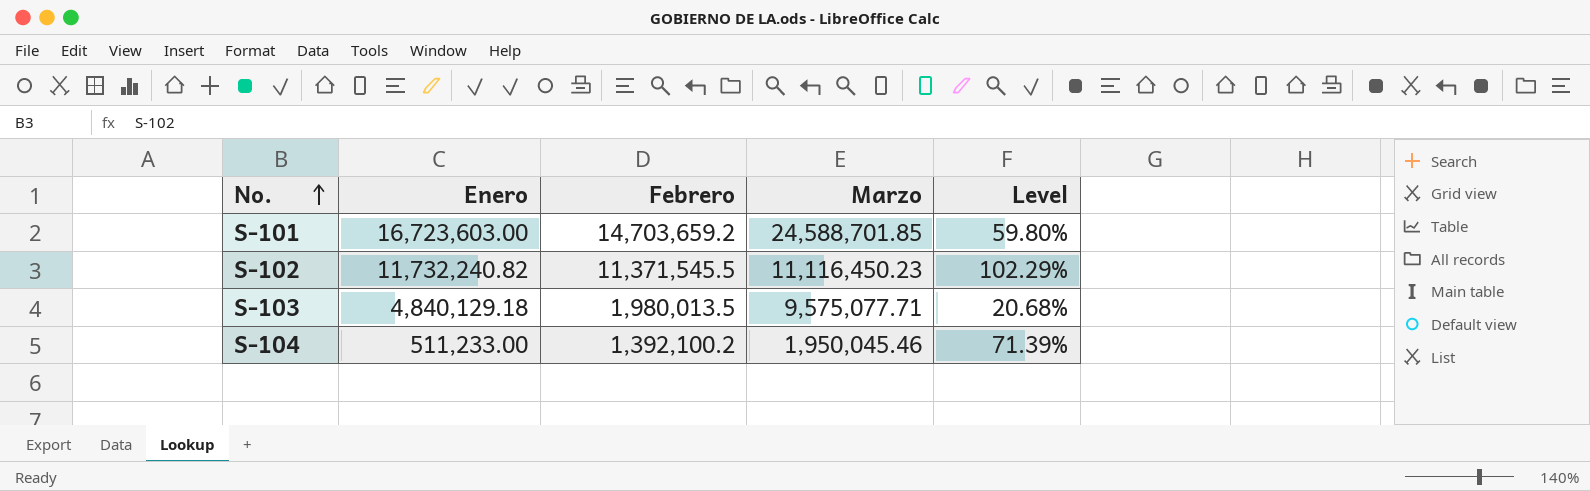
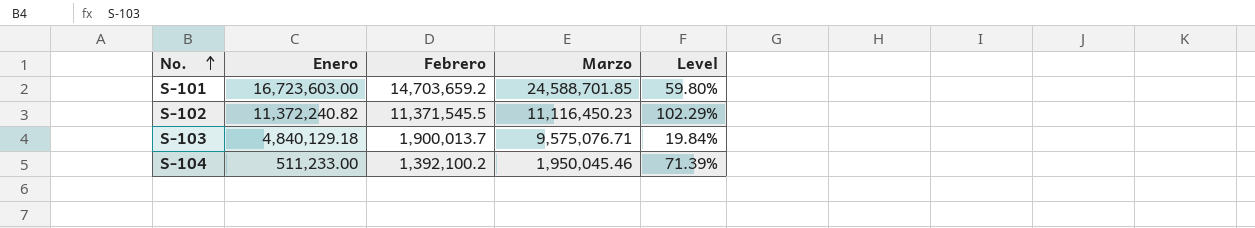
S-102 | Enero: 11,732,240.82 -> 11,372,240.82
S-103 | Febrero: 1,980,013.5 -> 1,900,013.7
S-103 | Marzo: 9,575,077.71 -> 9,575,076.71
S-103 | Level: 20.68% -> 19.84%

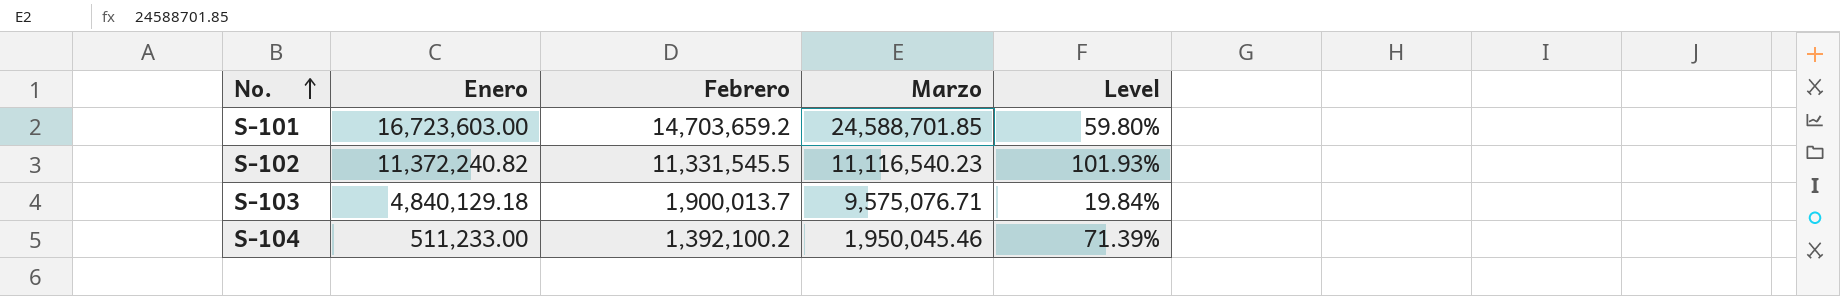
S-102 | Febrero: 11,371,545.5 -> 11,331,545.5
S-102 | Marzo: 11,116,450.23 -> 11,116,540.23
S-102 | Level: 102.29% -> 101.93%

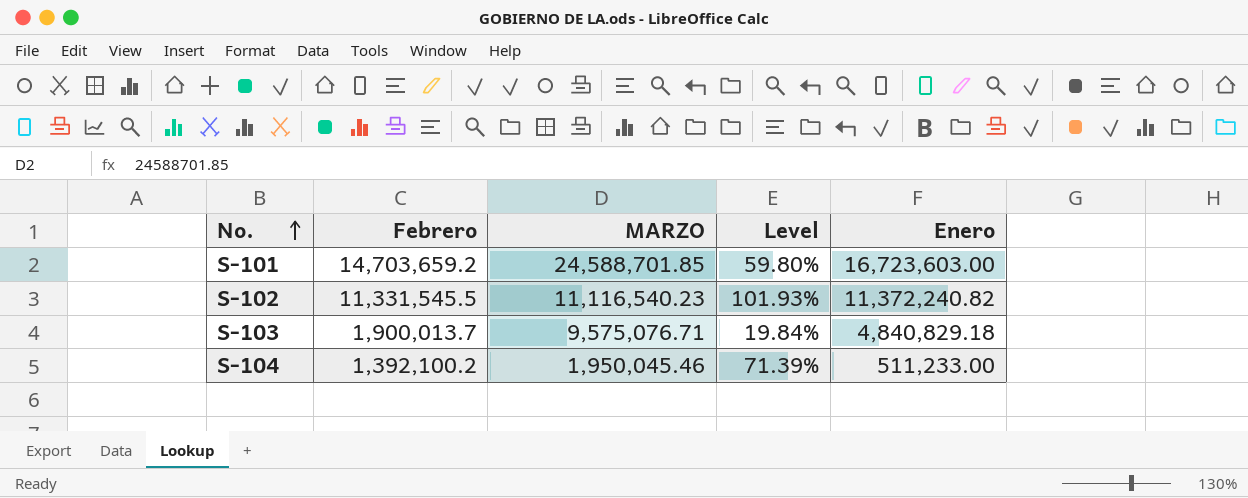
column name: Marzo -> MARZO
column Enero | position: 2 -> 5
S-103 | Enero: 4,840,129.18 -> 4,840,829.18

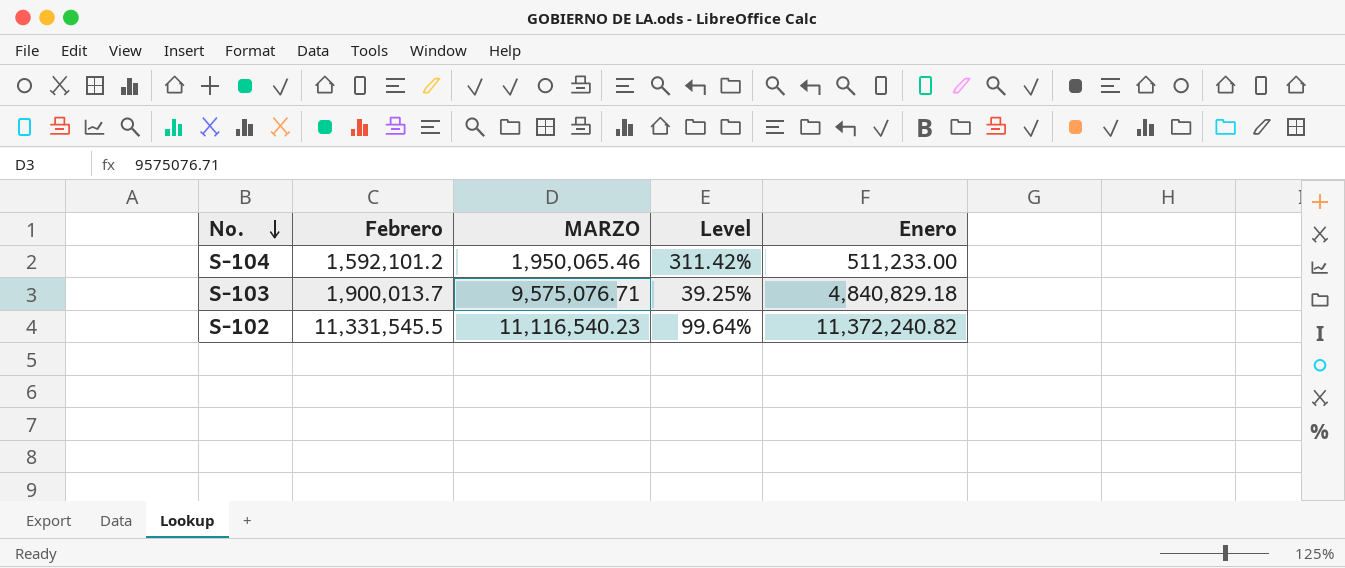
row order: No. ascending -> No. descending
column Level | formula: [Febrero] / [MARZO] -> [Febrero] / [Enero]
row S-101: 14,703,659.2 | 24,588,701.85 | 59.80% | 16,723,603.00 -> none
S-104 | Febrero: 1,392,100.2 -> 1,592,101.2
S-104 | MARZO: 1,950,045.46 -> 1,950,065.46

